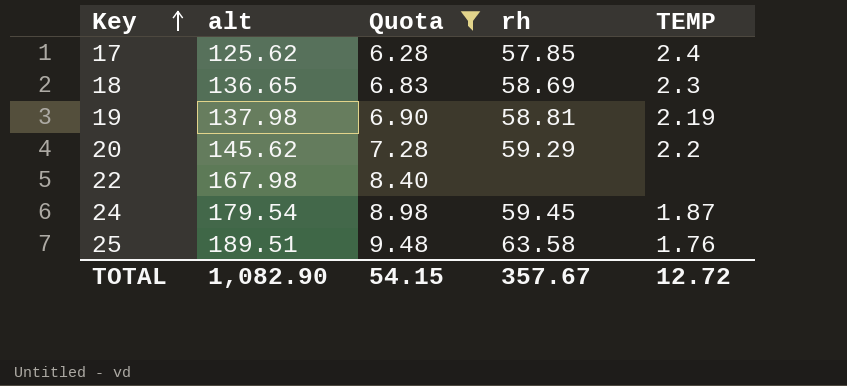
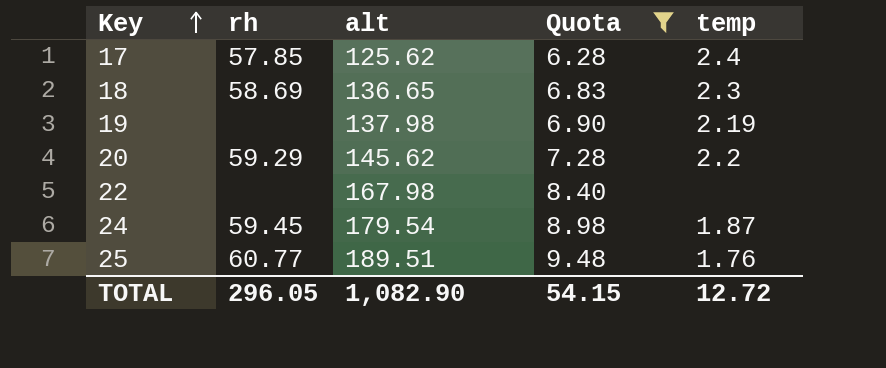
column rh | position: 4 -> 2
column name: TEMP -> temp
19 | rh: 58.81 -> none
25 | rh: 63.58 -> 60.77
TOTAL | rh: 357.67 -> 296.05

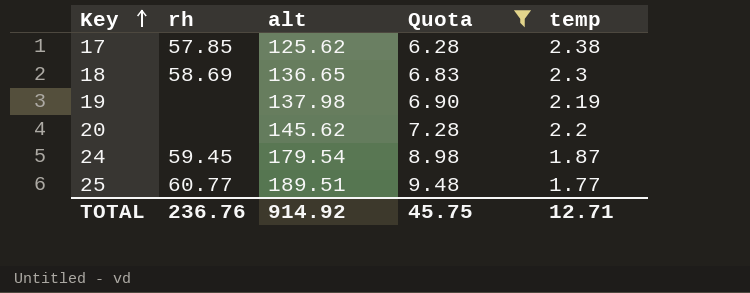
row 22: none | 167.98 | 8.40 | none -> none
17 | temp: 2.4 -> 2.38
20 | rh: 59.29 -> none
25 | temp: 1.76 -> 1.77
TOTAL | rh: 296.05 -> 236.76
TOTAL | alt: 1,082.90 -> 914.92
TOTAL | Quota: 54.15 -> 45.75
TOTAL | temp: 12.72 -> 12.71

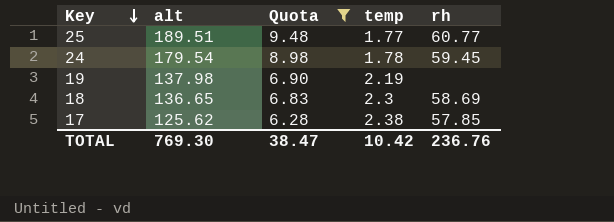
row order: Key ascending -> Key descending
column rh | position: 2 -> 5
row 20: none | 145.62 | 7.28 | 2.2 -> none
24 | temp: 1.87 -> 1.78
TOTAL | alt: 914.92 -> 769.30
TOTAL | Quota: 45.75 -> 38.47
TOTAL | temp: 12.71 -> 10.42

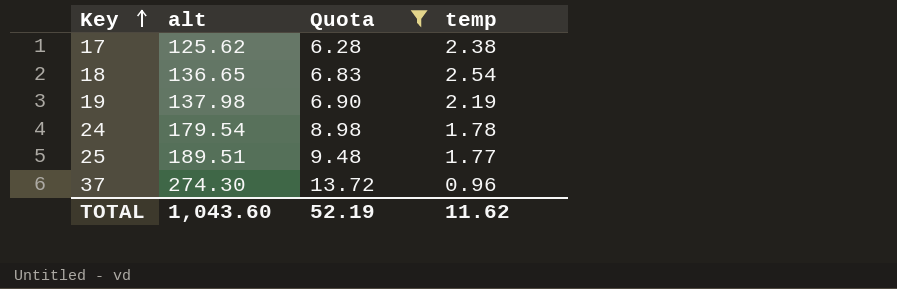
row order: Key descending -> Key ascending
column rh | position: 5 -> none
18 | temp: 2.3 -> 2.54
row 37: none -> 274.30 | 13.72 | 0.96
TOTAL | alt: 769.30 -> 1,043.60
TOTAL | Quota: 38.47 -> 52.19
TOTAL | temp: 10.42 -> 11.62

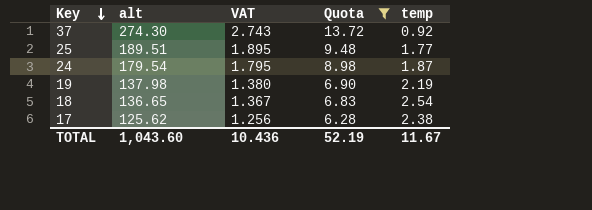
row order: Key ascending -> Key descending
column VAT | formula: none -> [alt] * 0.01
37 | temp: 0.96 -> 0.92
24 | temp: 1.78 -> 1.87
TOTAL | temp: 11.62 -> 11.67

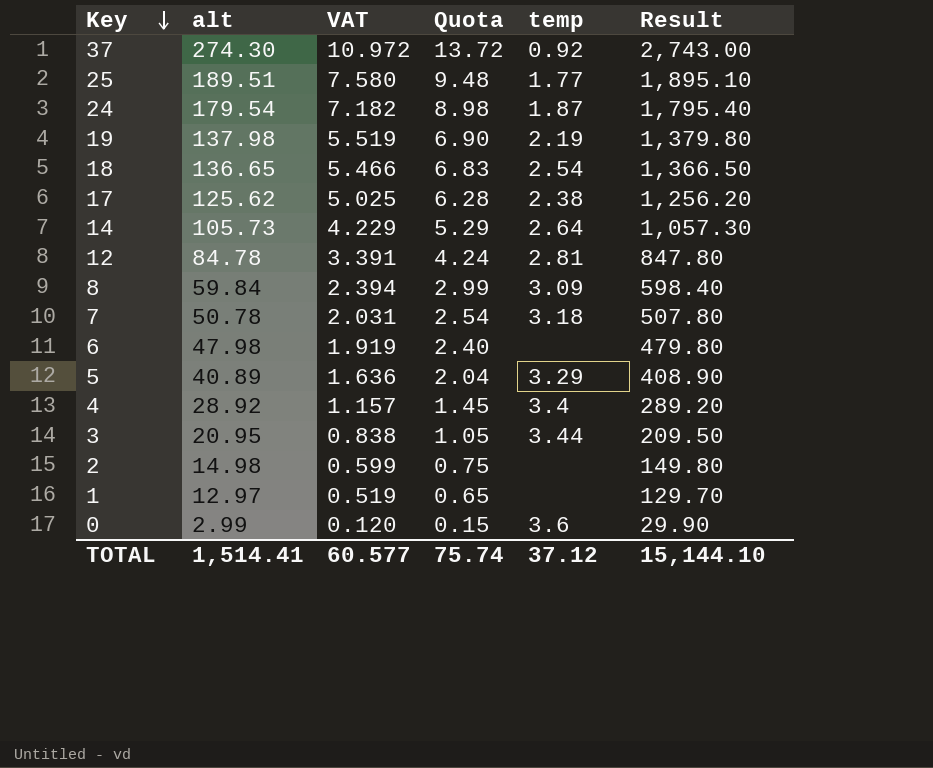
filter: Quota >= 6.28 -> none
column VAT | formula: [alt] * 0.01 -> [alt] * 0.04
column Result | formula: none -> [alt] * 10
TOTAL | alt: 1,043.60 -> 1,514.41
TOTAL | VAT: 10.436 -> 60.577
TOTAL | Quota: 52.19 -> 75.74
TOTAL | temp: 11.67 -> 37.12

